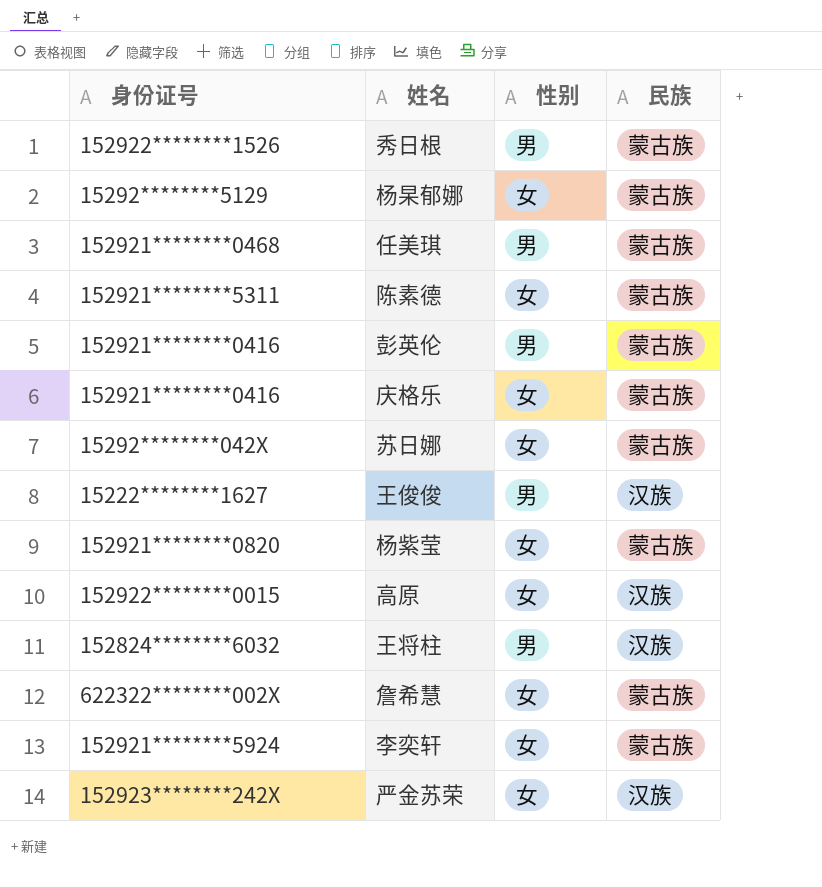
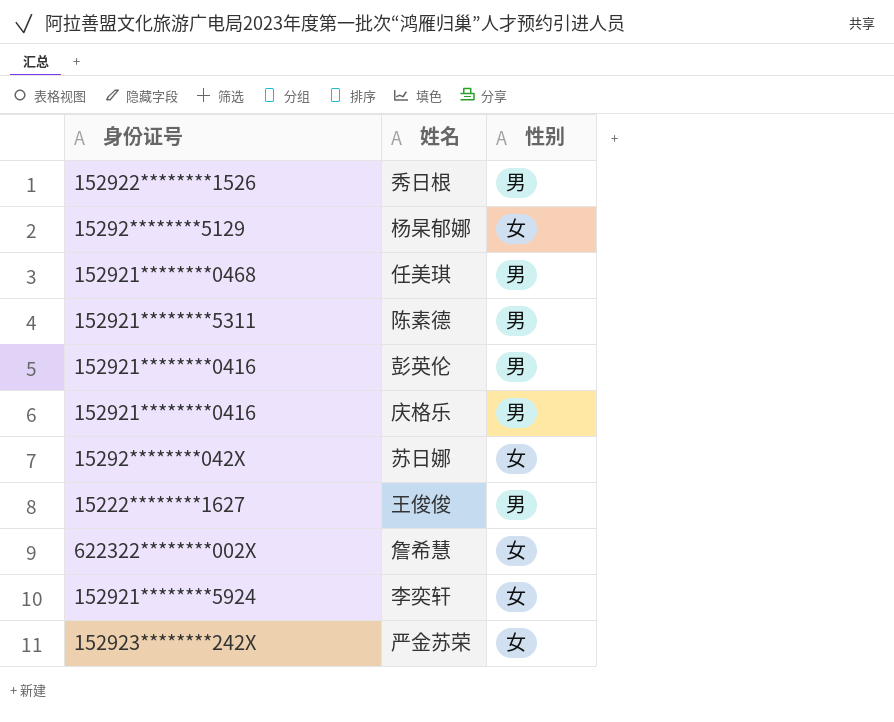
column 民族 | position: 4 -> none
row 杨紫莹: 152921********0820 | 女 | 蒙古族 -> none
row 高原: 152922********0015 | 女 | 汉族 -> none
row 王将柱: 152824********6032 | 男 | 汉族 -> none
陈素德 | 性别: 女 -> 男
庆格乐 | 性别: 女 -> 男

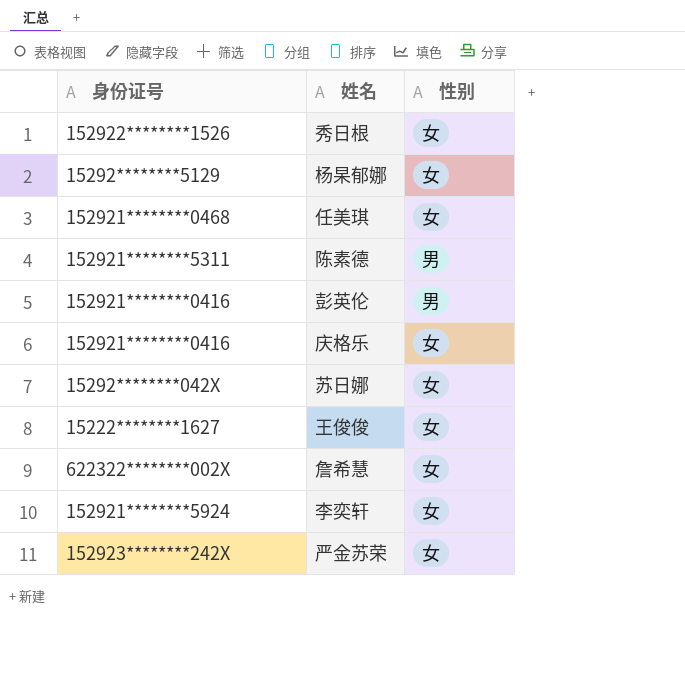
秀日根 | 性别: 男 -> 女
任美琪 | 性别: 男 -> 女
庆格乐 | 性别: 男 -> 女
王俊俊 | 性别: 男 -> 女

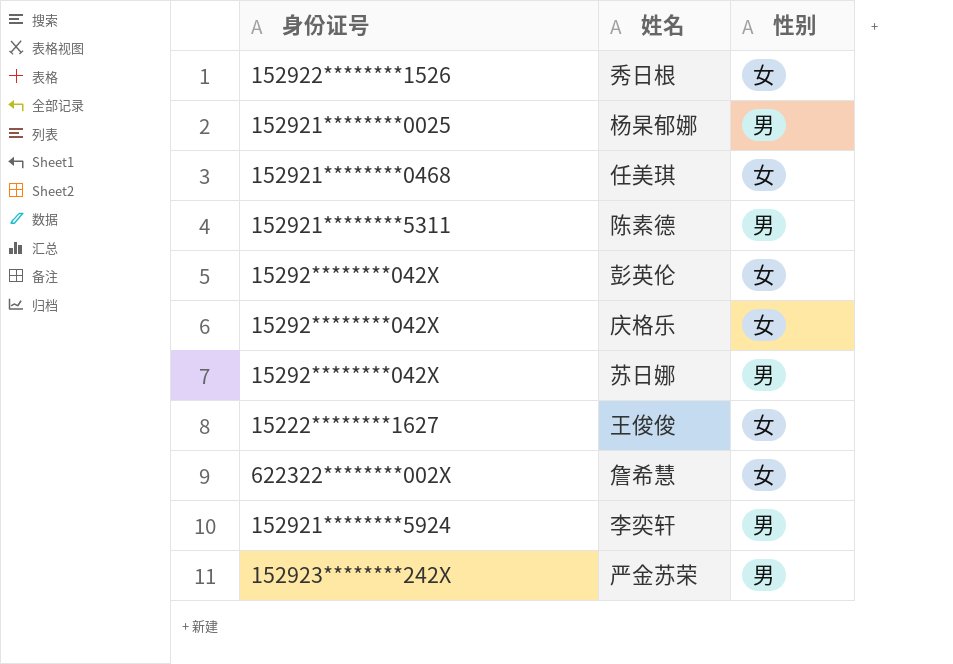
杨杲郁娜 | 身份证号: 15292********5129 -> 152921********0025
杨杲郁娜 | 性别: 女 -> 男
彭英伦 | 身份证号: 152921********0416 -> 15292********042X
彭英伦 | 性别: 男 -> 女
庆格乐 | 身份证号: 152921********0416 -> 15292********042X
苏日娜 | 性别: 女 -> 男
李奕轩 | 性别: 女 -> 男
严金苏荣 | 性别: 女 -> 男

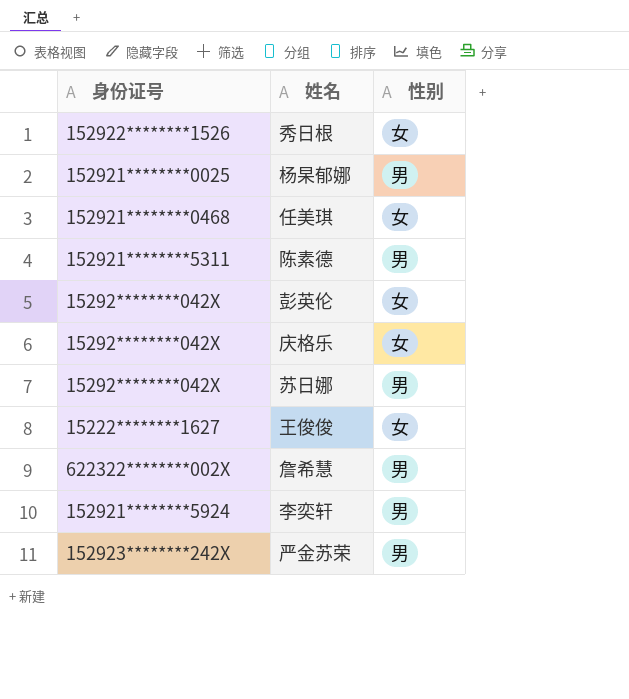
詹希慧 | 性别: 女 -> 男

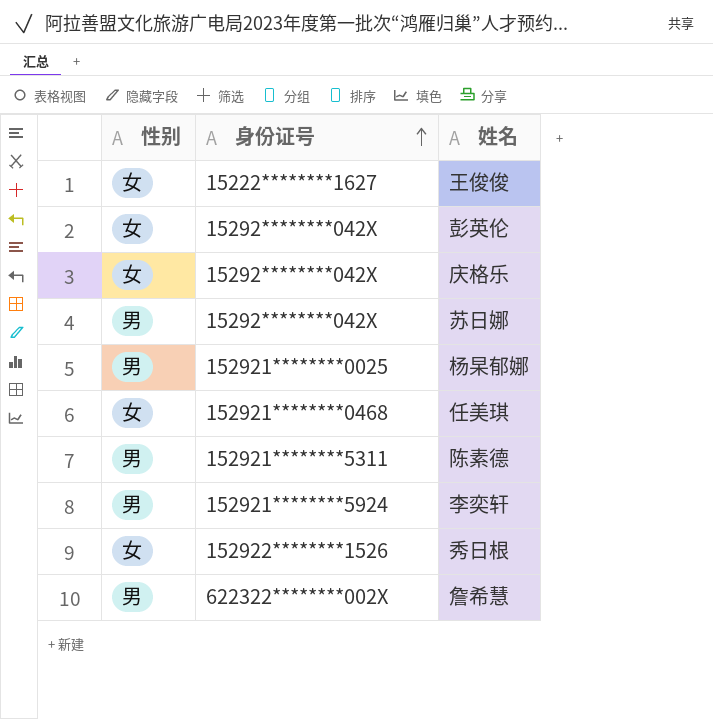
row order: none -> 身份证号 ascending
column 性别 | position: 3 -> 1
row 严金苏荣: 152923********242X | 男 -> none

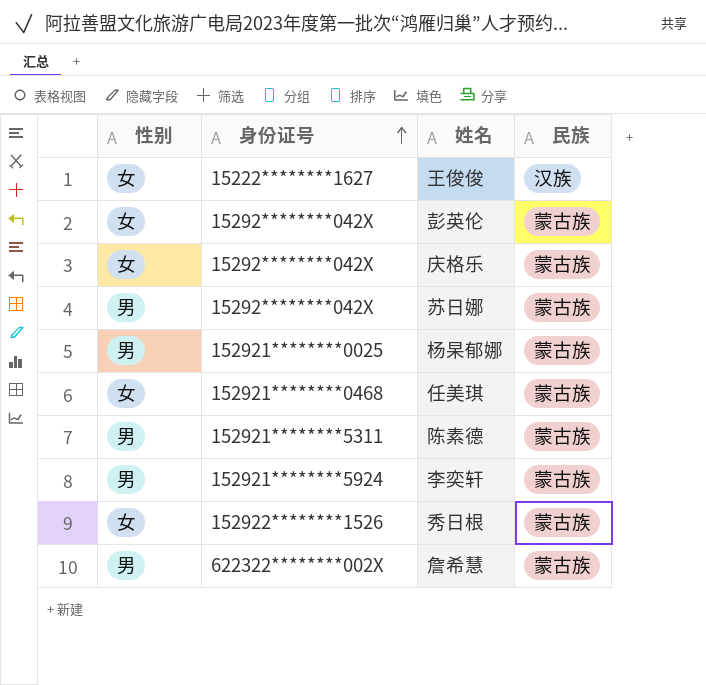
column 民族 | position: none -> 4

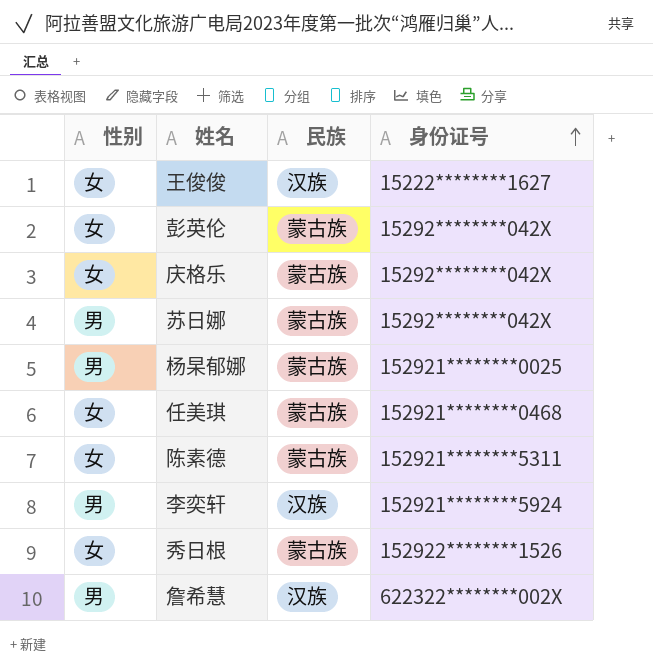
column 身份证号 | position: 2 -> 4
陈素德 | 性别: 男 -> 女
李奕轩 | 民族: 蒙古族 -> 汉族
詹希慧 | 民族: 蒙古族 -> 汉族

